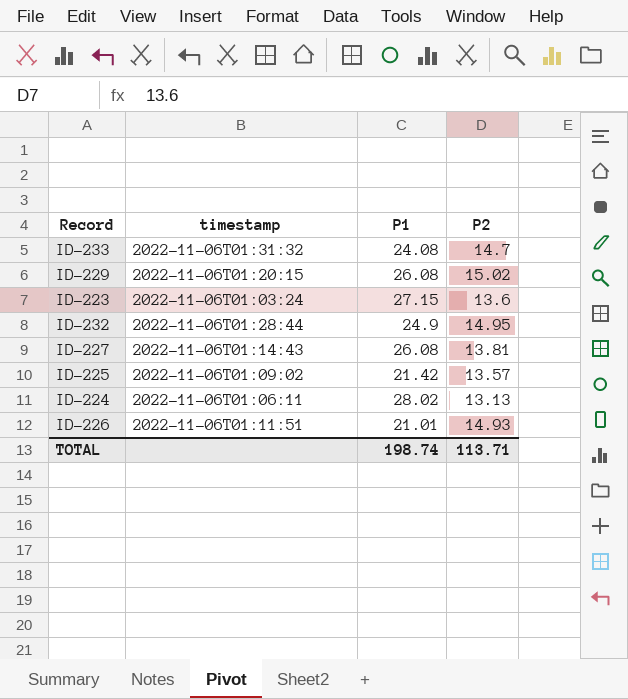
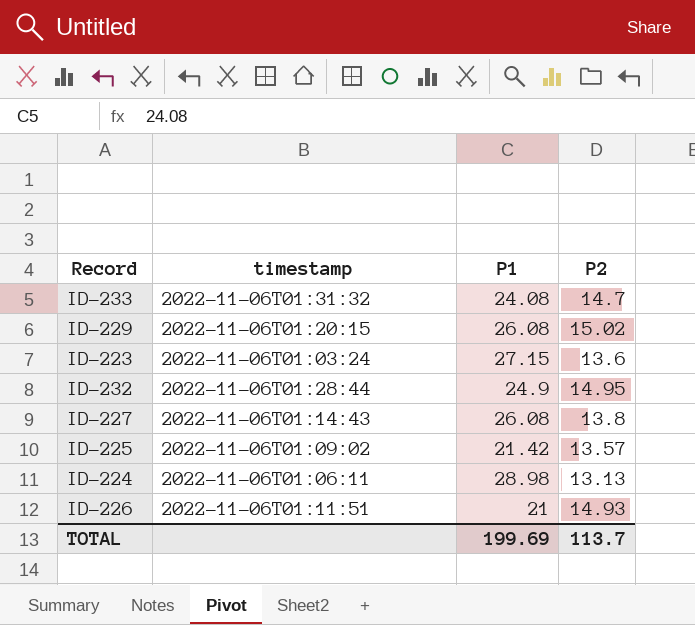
ID-227 | P2: 13.81 -> 13.8
ID-224 | P1: 28.02 -> 28.98
ID-226 | P1: 21.01 -> 21
TOTAL | P1: 198.74 -> 199.69
TOTAL | P2: 113.71 -> 113.7

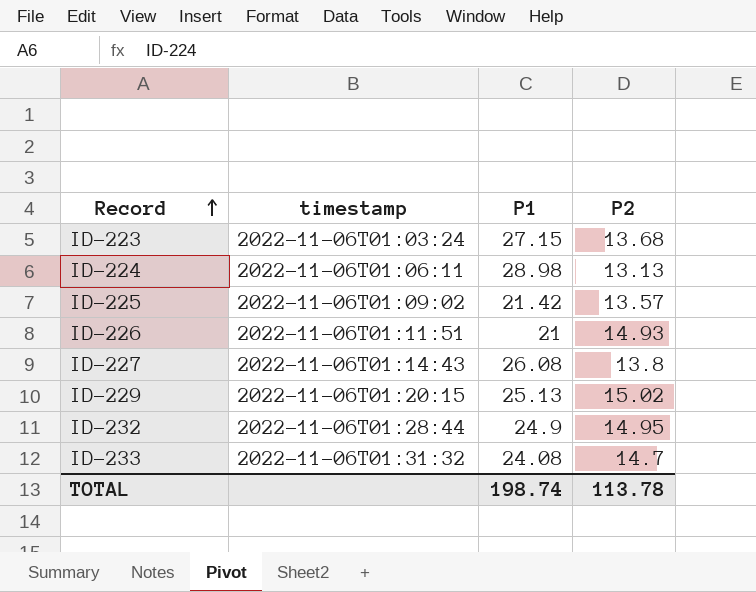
row order: none -> Record ascending
ID-223 | P2: 13.6 -> 13.68
ID-229 | P1: 26.08 -> 25.13
TOTAL | P1: 199.69 -> 198.74
TOTAL | P2: 113.7 -> 113.78

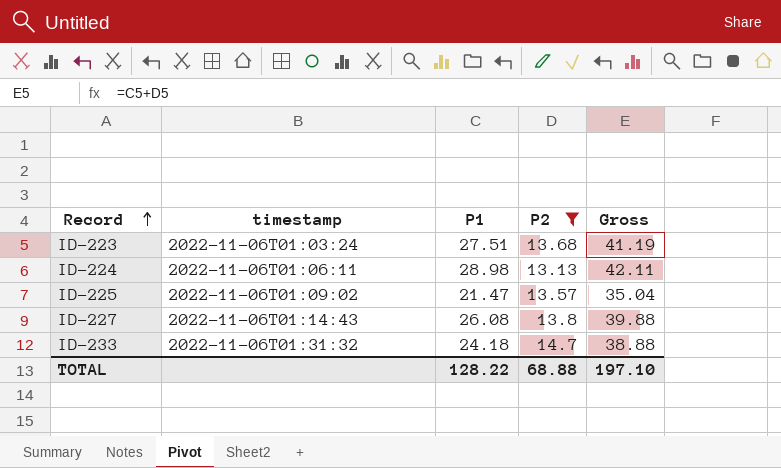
filter: none -> P2 <= 14.7
column Gross | formula: none -> [P1] + [P2]
ID-223 | P1: 27.15 -> 27.51
ID-225 | P1: 21.42 -> 21.47
ID-233 | P1: 24.08 -> 24.18
TOTAL | P1: 198.74 -> 128.22
TOTAL | P2: 113.78 -> 68.88

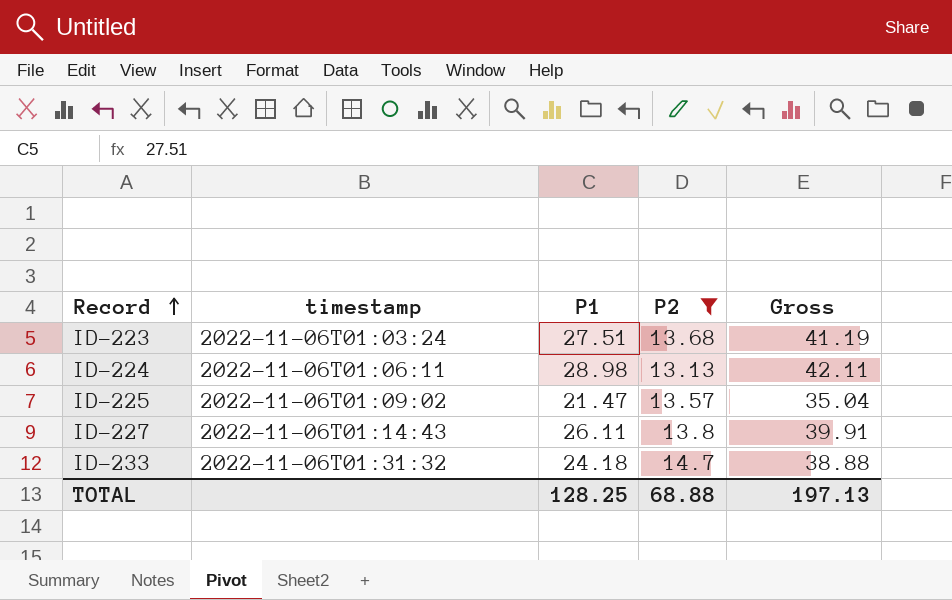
ID-227 | P1: 26.08 -> 26.11
ID-227 | Gross: 39.88 -> 39.91
TOTAL | P1: 128.22 -> 128.25
TOTAL | Gross: 197.10 -> 197.13

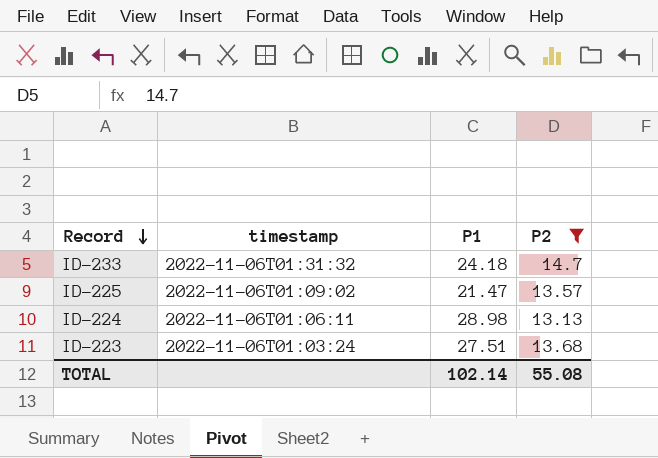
row order: Record ascending -> Record descending
column Gross | formula: [P1] + [P2] -> none
row ID-227: 2022-11-06T01:14:43 | 26.11 | 13.8 | 39.91 -> none
TOTAL | P1: 128.25 -> 102.14
TOTAL | P2: 68.88 -> 55.08

